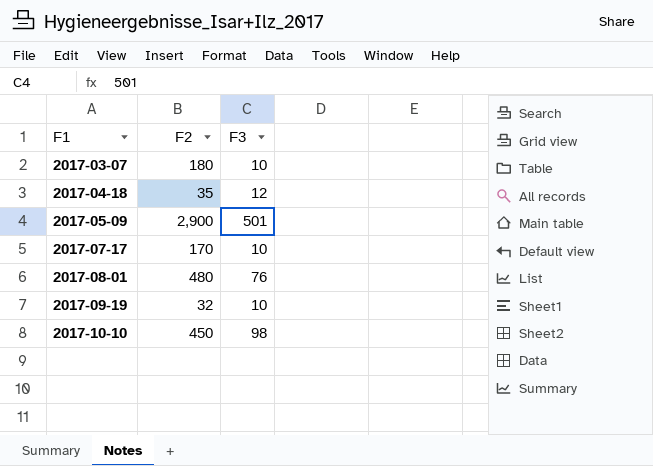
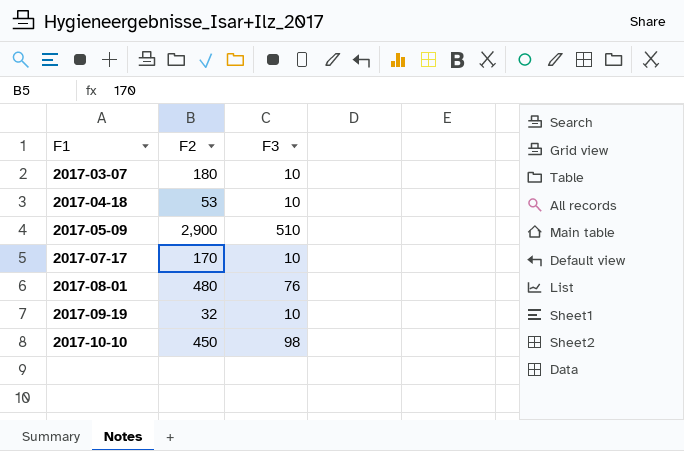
2017-04-18 | F2: 35 -> 53
2017-04-18 | F3: 12 -> 10
2017-05-09 | F3: 501 -> 510

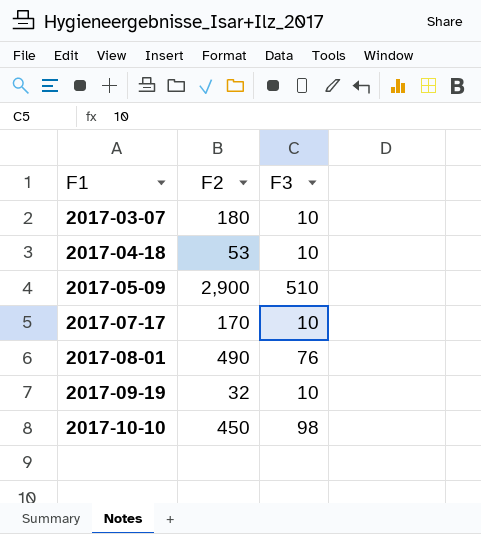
2017-08-01 | F2: 480 -> 490

